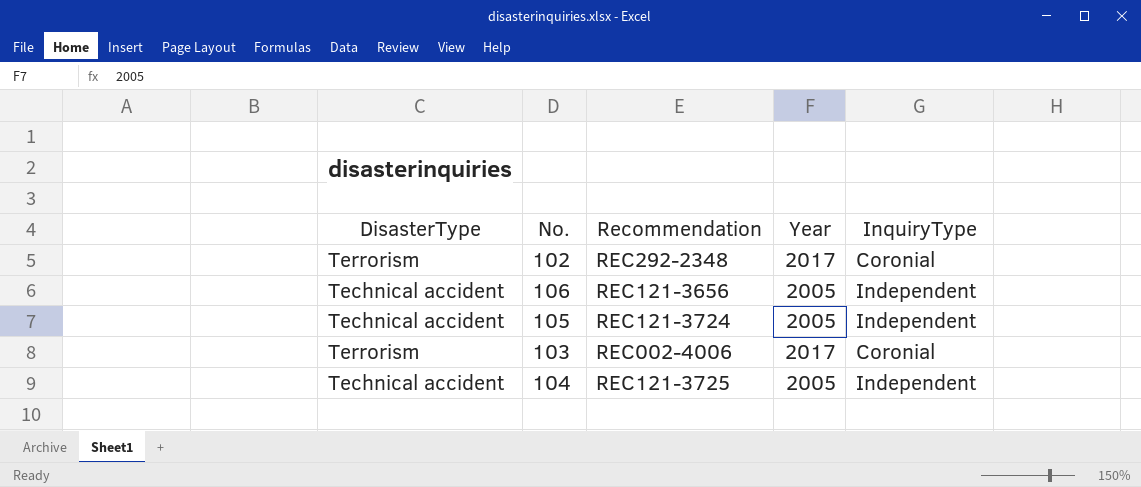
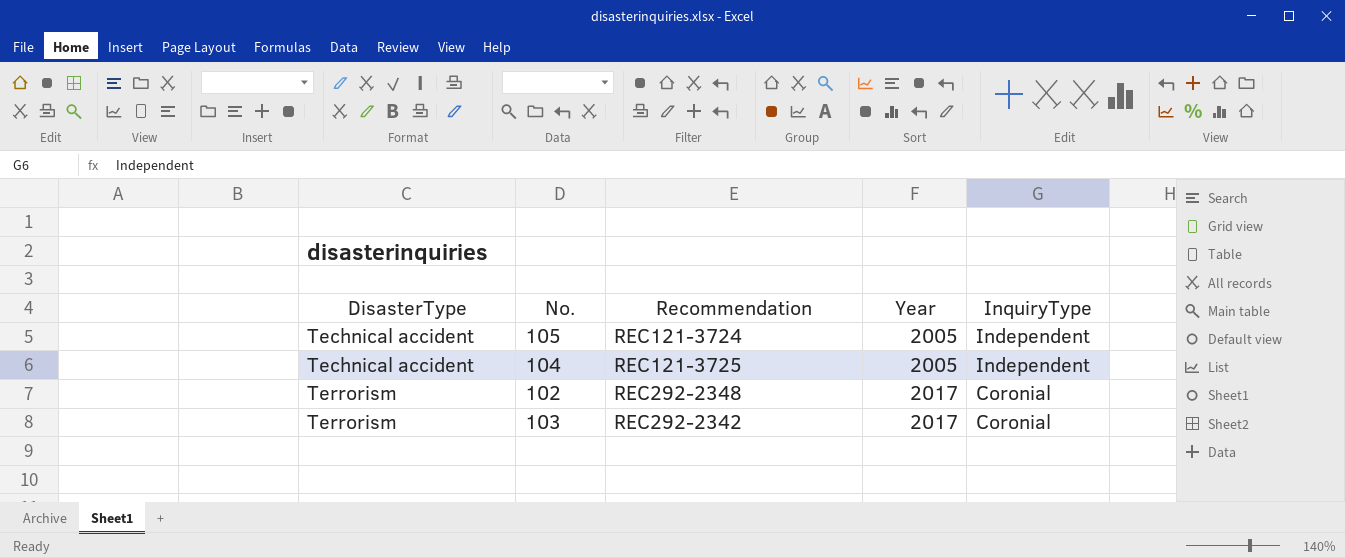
row order: none -> DisasterType ascending
row 106: Technical accident | REC121-3656 | 2005 | Independent -> none
103 | Recommendation: REC002-4006 -> REC292-2342

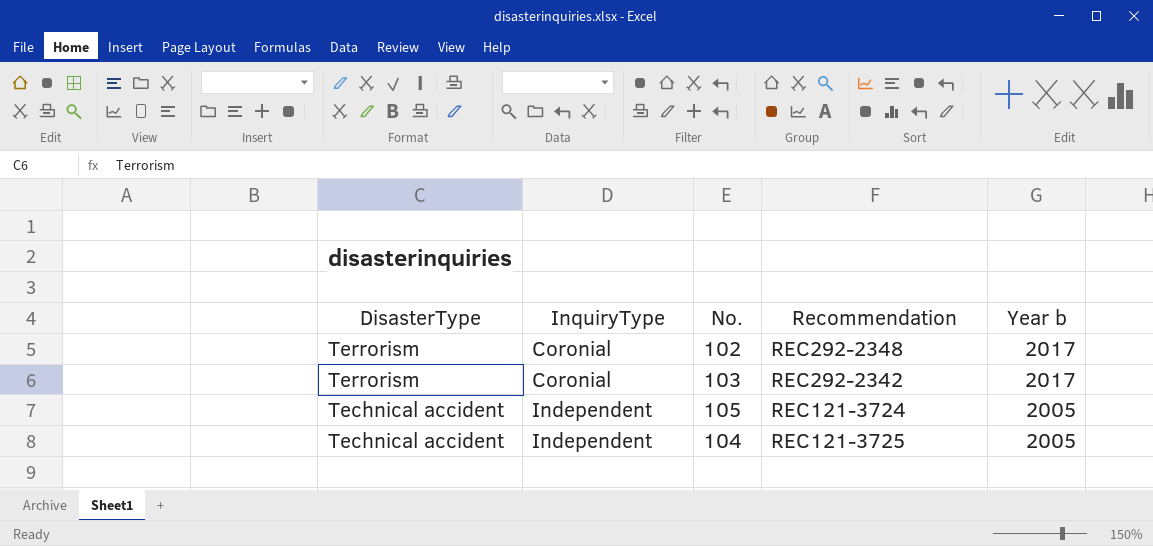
row order: DisasterType ascending -> DisasterType descending
column InquiryType | position: 5 -> 2
column name: Year -> Year b

